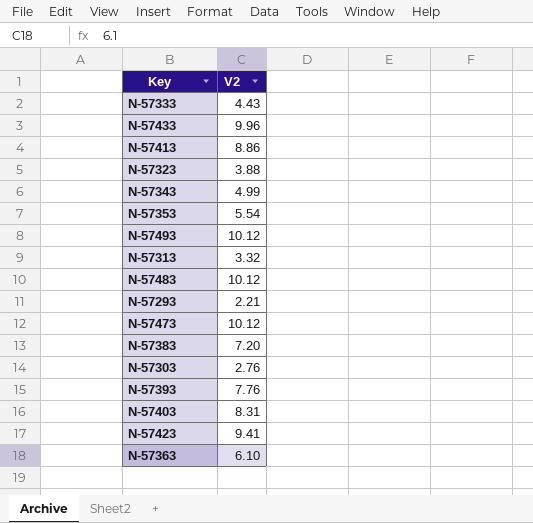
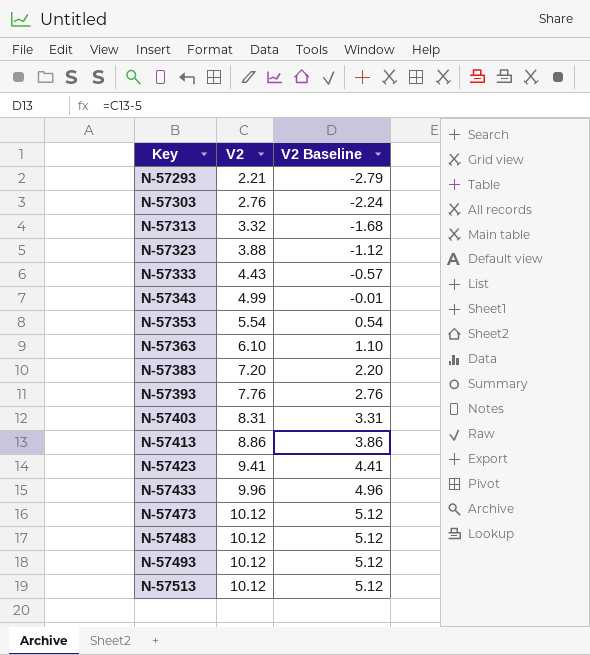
row order: none -> Key ascending
column V2 Baseline | formula: none -> [V2] - 5
row N-57513: none -> 10.12 | 5.12

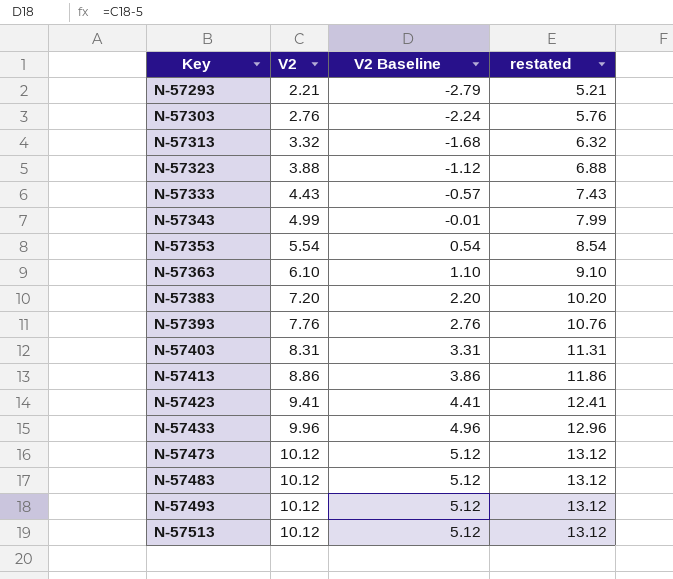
column restated | formula: none -> [V2] + 3

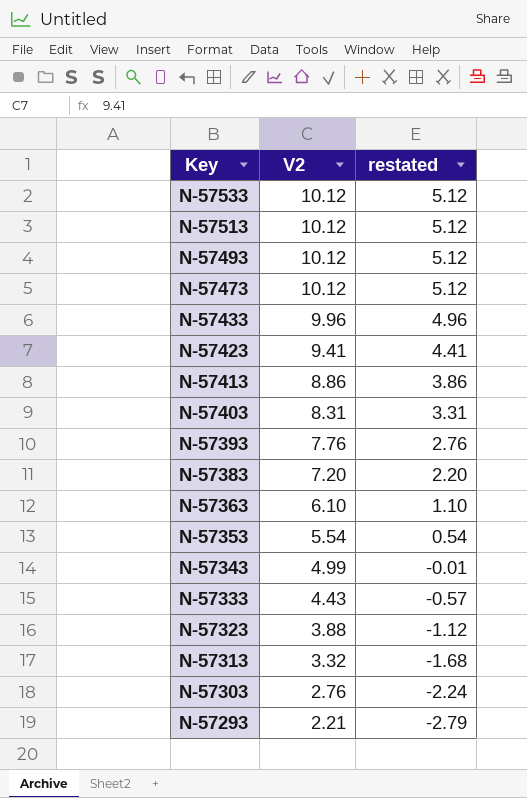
row order: Key ascending -> Key descending
column V2 Baseline | formula: [V2] - 5 -> none
column restated | formula: [V2] + 3 -> [V2] - 5
row N-57483: 10.12 | 5.12 | 13.12 -> none
row N-57533: none -> 10.12 | 5.12

